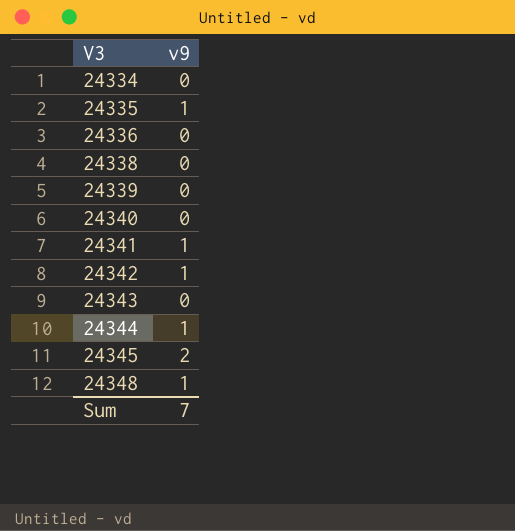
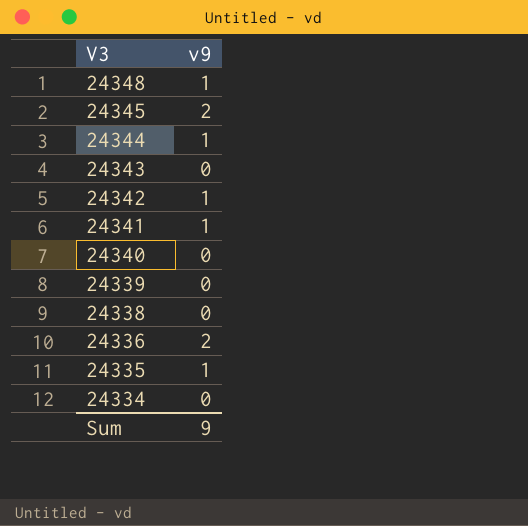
row order: V3 ascending -> V3 descending
24336 | v9: 0 -> 2
Sum | v9: 7 -> 9

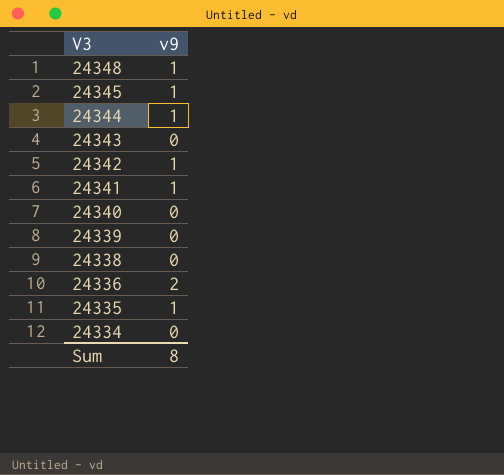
24345 | v9: 2 -> 1
Sum | v9: 9 -> 8

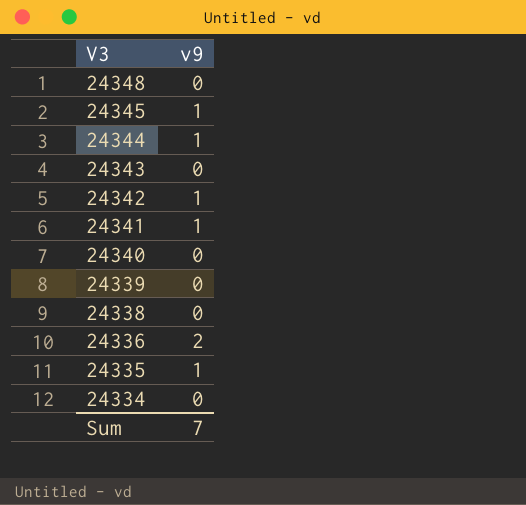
24348 | v9: 1 -> 0
Sum | v9: 8 -> 7

